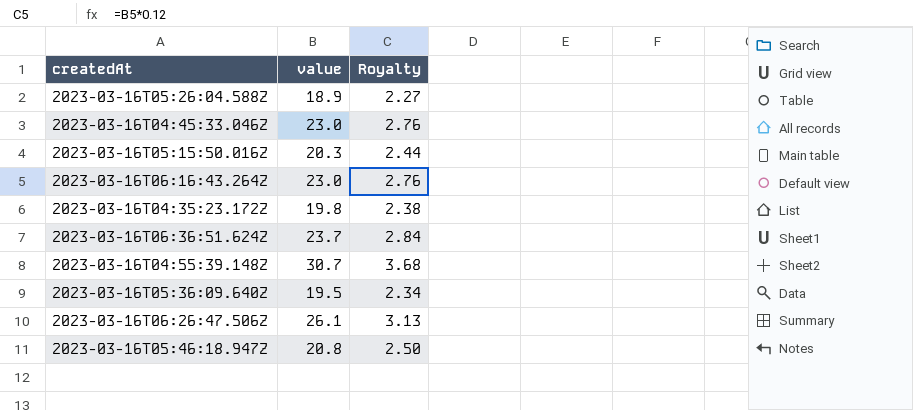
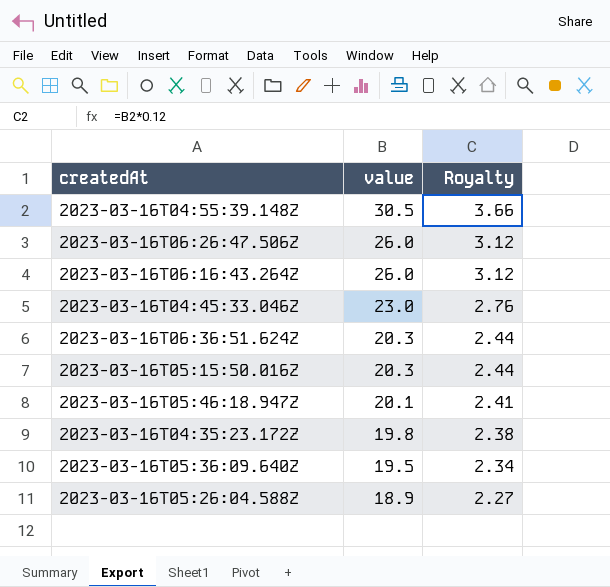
row order: none -> value descending
2023-03-16T04:55:39.148Z | value: 30.7 -> 30.5
2023-03-16T04:55:39.148Z | Royalty: 3.68 -> 3.66
2023-03-16T06:26:47.506Z | value: 26.1 -> 26.0
2023-03-16T06:26:47.506Z | Royalty: 3.13 -> 3.12
2023-03-16T06:16:43.264Z | value: 23.0 -> 26.0
2023-03-16T06:16:43.264Z | Royalty: 2.76 -> 3.12
2023-03-16T06:36:51.624Z | value: 23.7 -> 20.3
2023-03-16T06:36:51.624Z | Royalty: 2.84 -> 2.44
2023-03-16T05:46:18.947Z | value: 20.8 -> 20.1
2023-03-16T05:46:18.947Z | Royalty: 2.50 -> 2.41

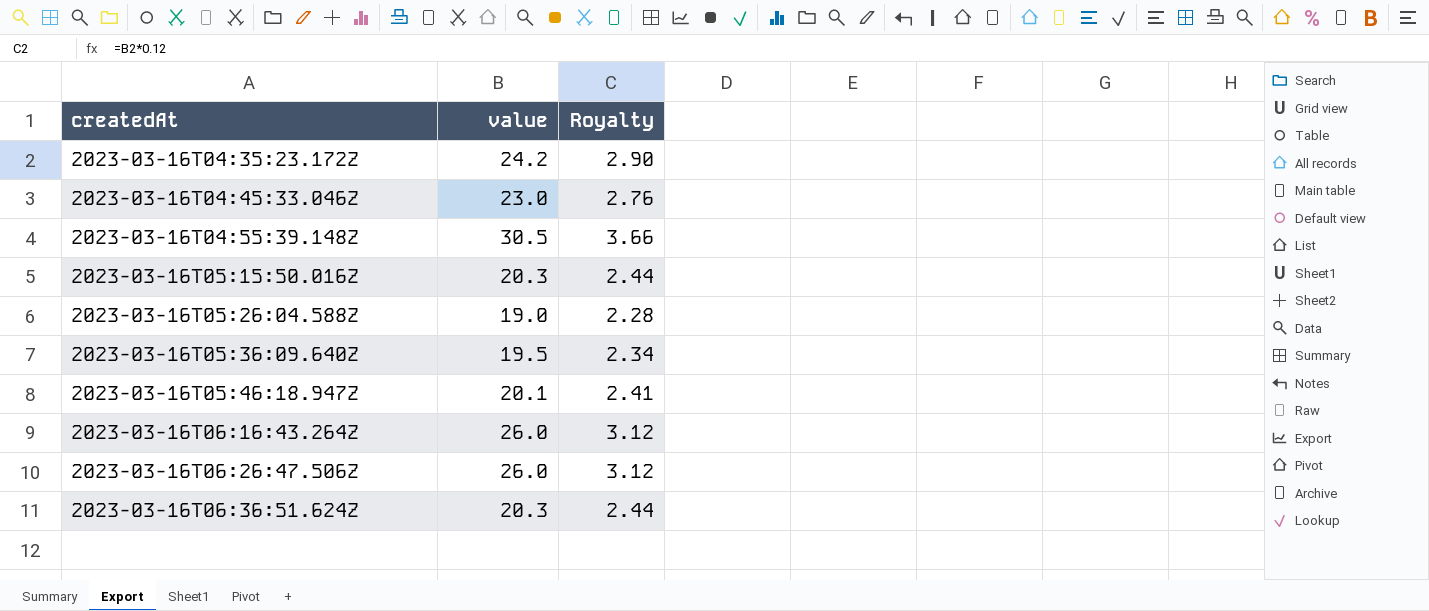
row order: value descending -> createdAt ascending
2023-03-16T04:35:23.172Z | value: 19.8 -> 24.2
2023-03-16T04:35:23.172Z | Royalty: 2.38 -> 2.90
2023-03-16T05:26:04.588Z | value: 18.9 -> 19.0
2023-03-16T05:26:04.588Z | Royalty: 2.27 -> 2.28

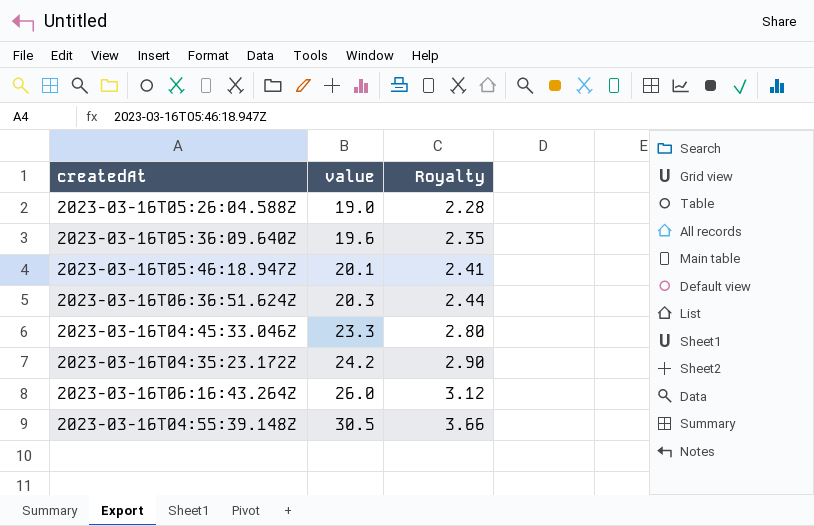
row order: createdAt ascending -> value ascending
row 2023-03-16T05:15:50.016Z: 20.3 | 2.44 -> none
row 2023-03-16T06:26:47.506Z: 26.0 | 3.12 -> none
2023-03-16T05:36:09.640Z | value: 19.5 -> 19.6
2023-03-16T05:36:09.640Z | Royalty: 2.34 -> 2.35
2023-03-16T04:45:33.046Z | value: 23.0 -> 23.3
2023-03-16T04:45:33.046Z | Royalty: 2.76 -> 2.80

